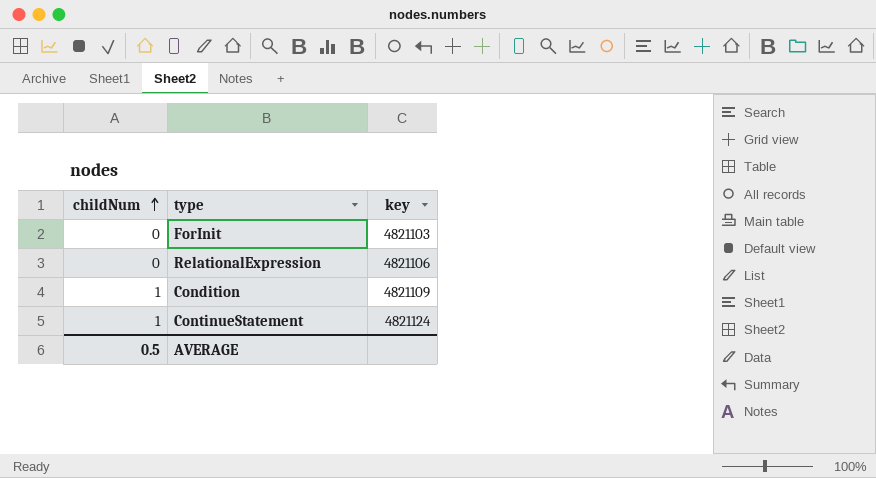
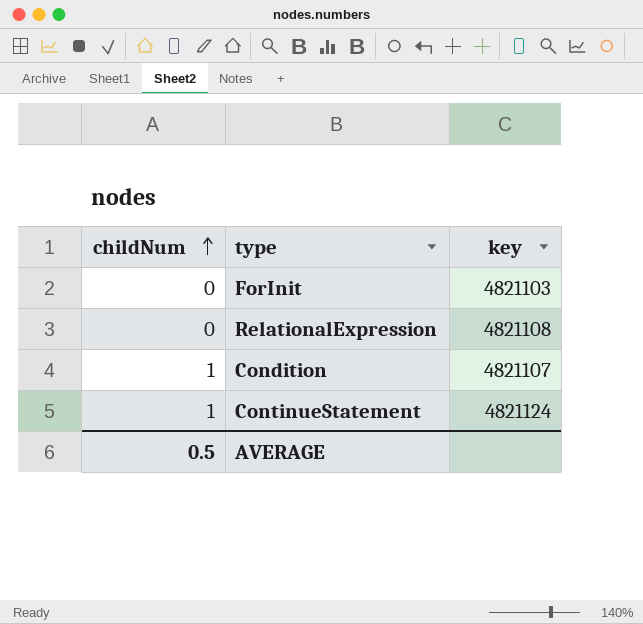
RelationalExpression | key: 4821106 -> 4821108
Condition | key: 4821109 -> 4821107

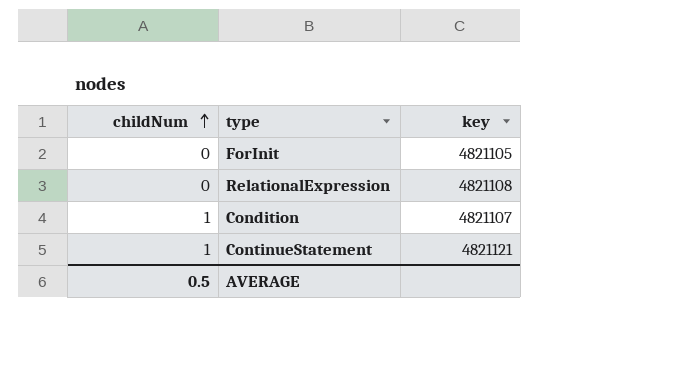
ForInit | key: 4821103 -> 4821105
ContinueStatement | key: 4821124 -> 4821121

